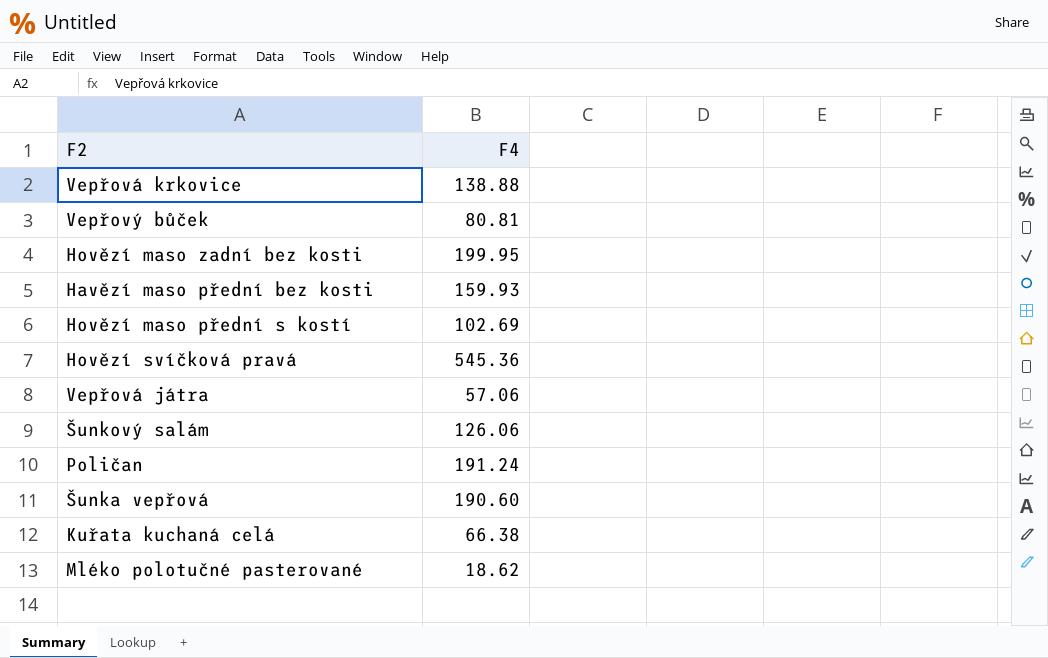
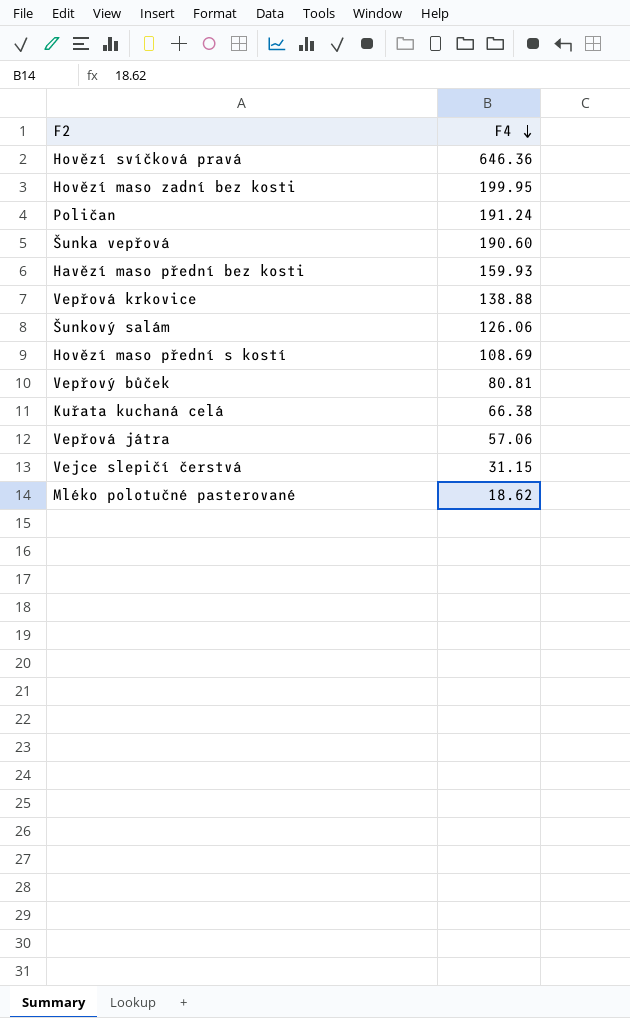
row order: none -> F4 descending
Hovězí svíčková pravá | F4: 545.36 -> 646.36
Hovězí maso přední s kostí | F4: 102.69 -> 108.69
row Vejce slepičí čerstvá: none -> 31.15

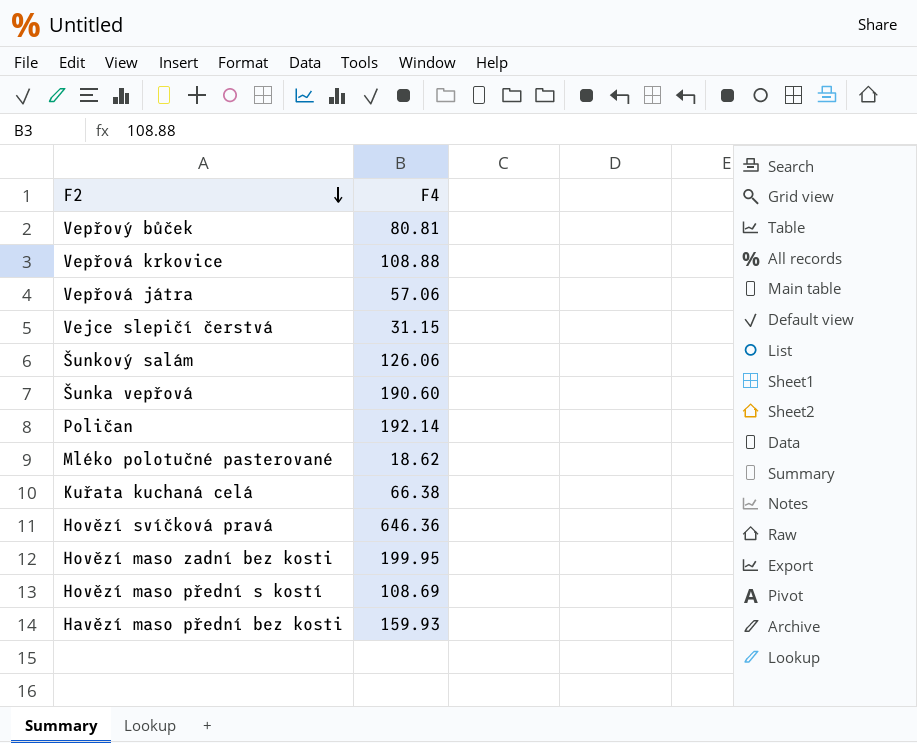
row order: F4 descending -> F2 descending
Vepřová krkovice | F4: 138.88 -> 108.88
Poličan | F4: 191.24 -> 192.14

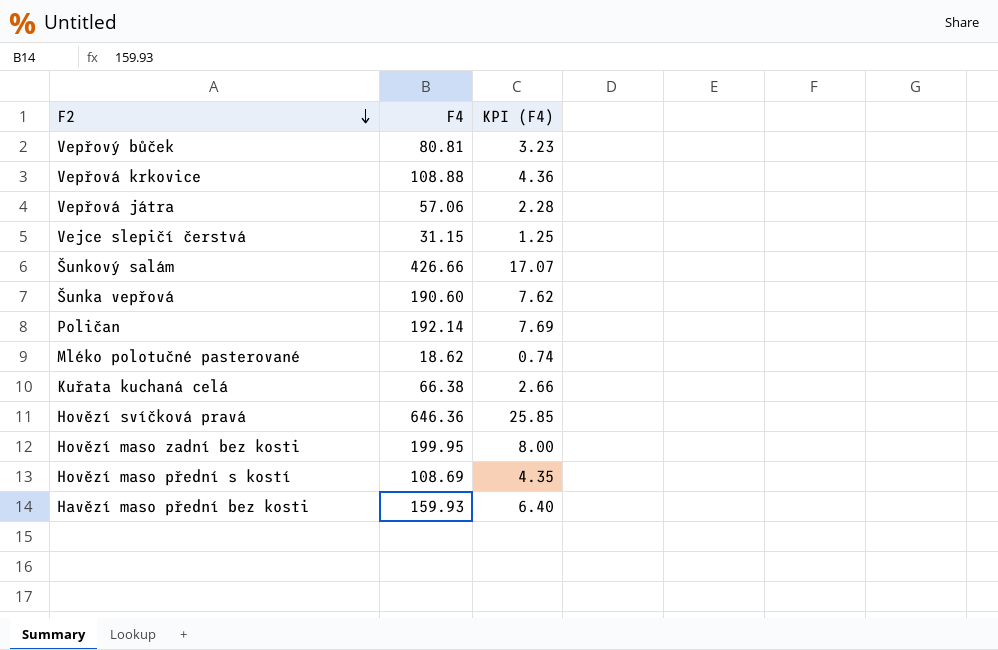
column KPI (F4) | formula: none -> [F4] * 0.04
Šunkový salám | F4: 126.06 -> 426.66

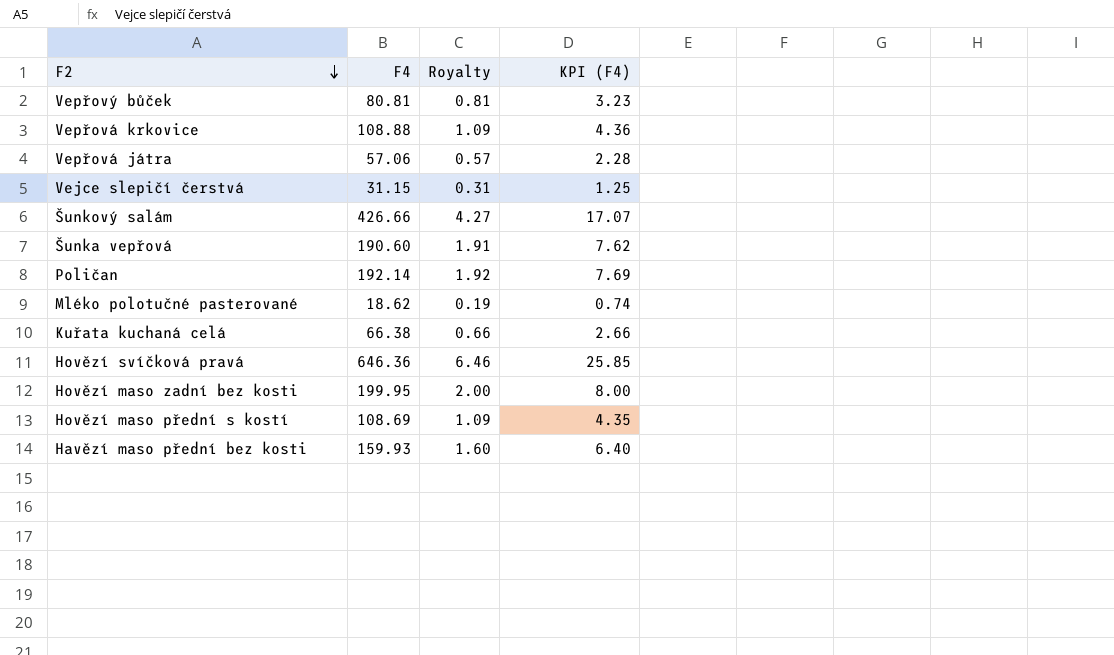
column Royalty | formula: none -> [F4] * 0.01

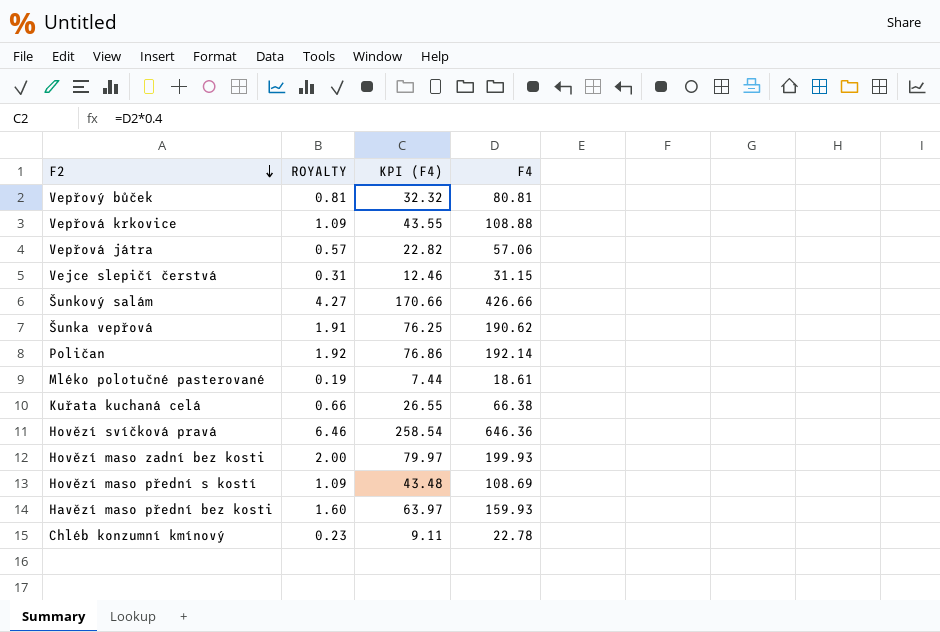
column name: Royalty -> ROYALTY
column KPI (F4) | formula: [F4] * 0.04 -> [F4] * 0.4
column F4 | position: 2 -> 4
Šunka vepřová | F4: 190.60 -> 190.62
Mléko polotučné pasterované | F4: 18.62 -> 18.61
Hovězí maso zadní bez kosti | F4: 199.95 -> 199.93
row Chléb konzumní kmínový: none -> 0.23 | 9.11 | 22.78

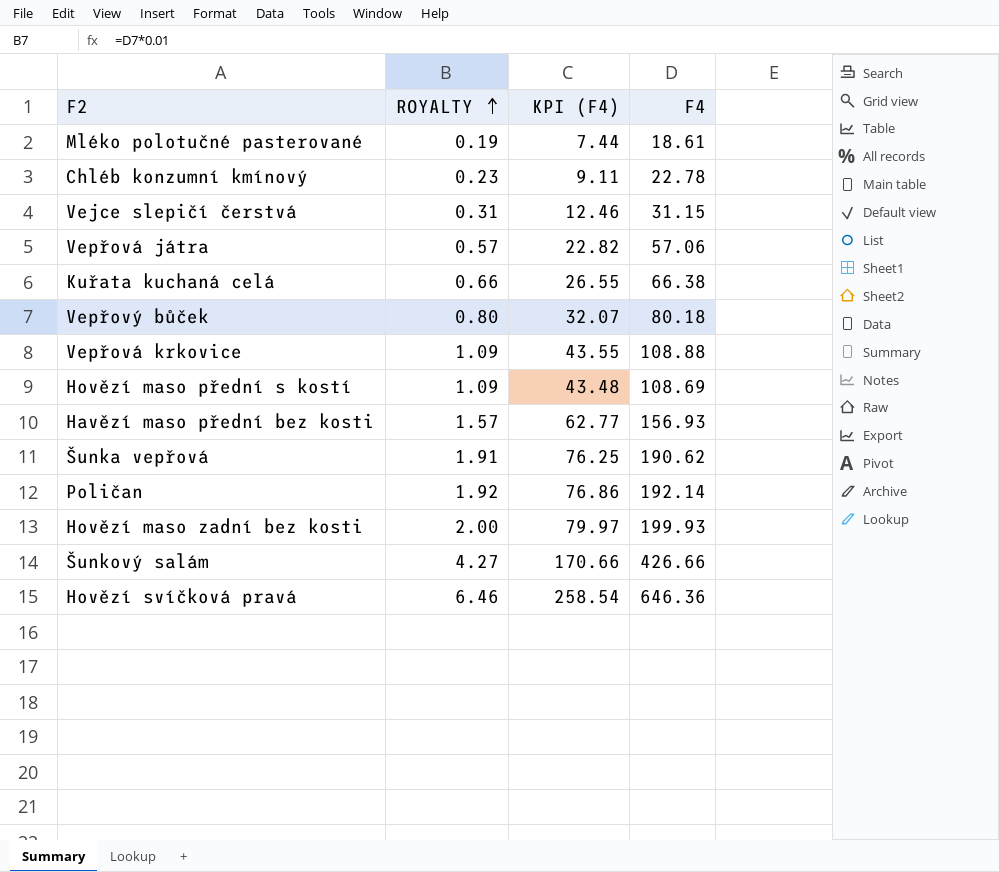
row order: F2 descending -> ROYALTY ascending
Vepřový bůček | ROYALTY: 0.81 -> 0.80
Vepřový bůček | KPI (F4): 32.32 -> 32.07
Vepřový bůček | F4: 80.81 -> 80.18
Havězí maso přední bez kosti | ROYALTY: 1.60 -> 1.57
Havězí maso přední bez kosti | KPI (F4): 63.97 -> 62.77
Havězí maso přední bez kosti | F4: 159.93 -> 156.93

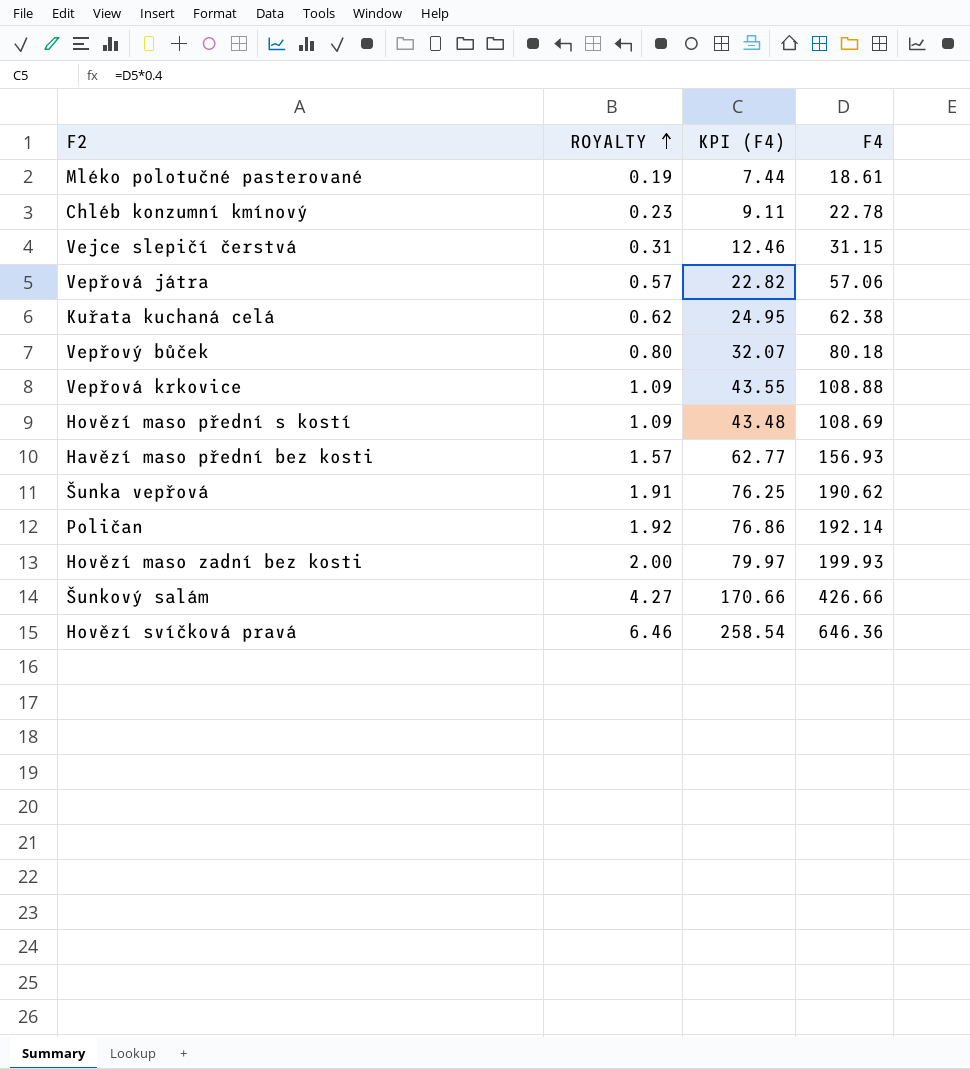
Kuřata kuchaná celá | ROYALTY: 0.66 -> 0.62
Kuřata kuchaná celá | KPI (F4): 26.55 -> 24.95
Kuřata kuchaná celá | F4: 66.38 -> 62.38

